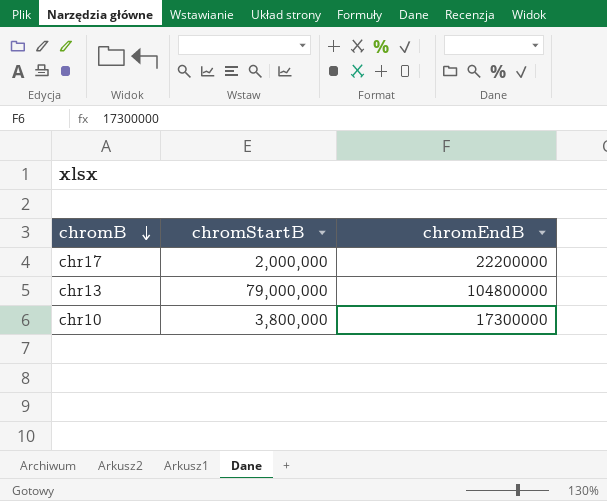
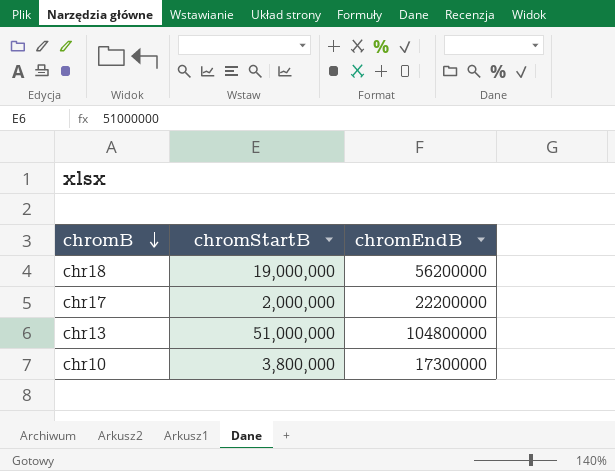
row chr18: none -> 19,000,000 | 56200000
chr13 | chromStartB: 79,000,000 -> 51,000,000

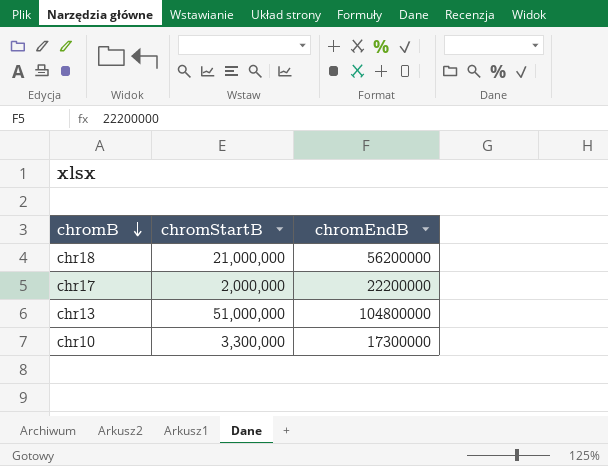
chr18 | chromStartB: 19,000,000 -> 21,000,000
chr10 | chromStartB: 3,800,000 -> 3,300,000

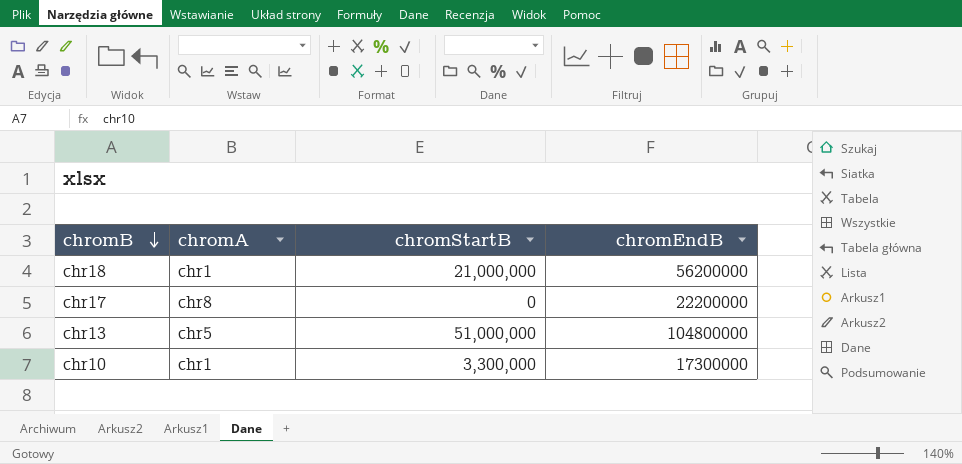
column chromA | position: none -> 2
chr17 | chromStartB: 2,000,000 -> 0

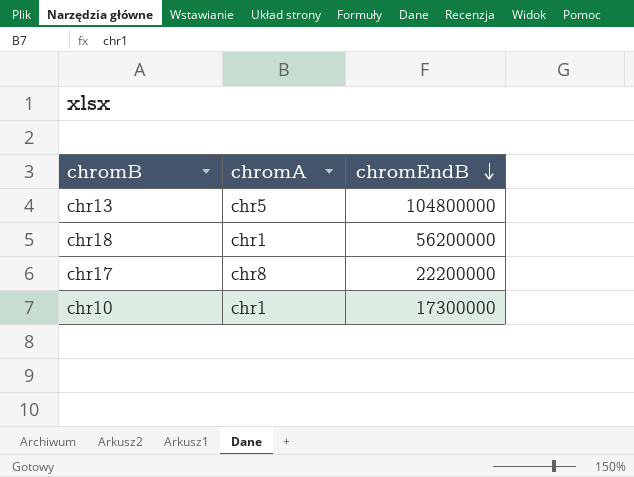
row order: chromB descending -> chromEndB descending
column chromStartB | position: 3 -> none

